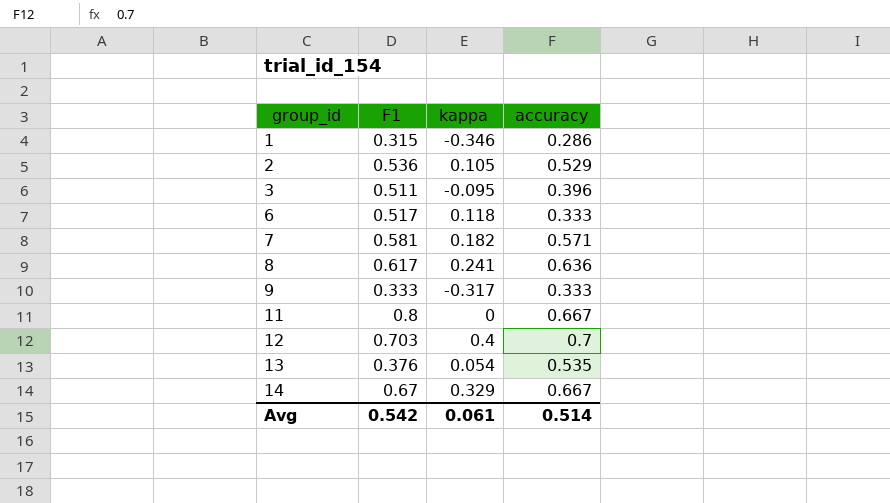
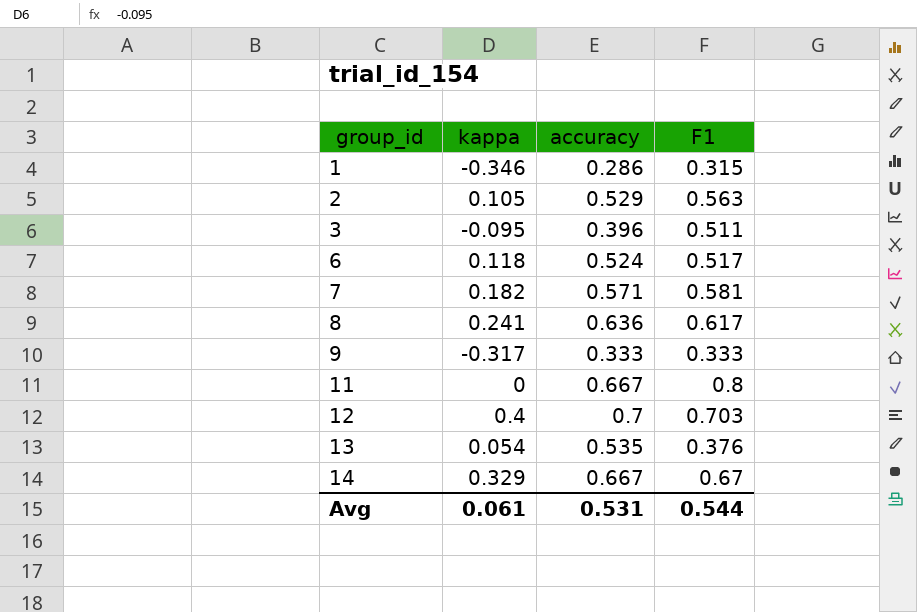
column F1 | position: 2 -> 4
2 | F1: 0.536 -> 0.563
6 | accuracy: 0.333 -> 0.524
Avg | accuracy: 0.514 -> 0.531
Avg | F1: 0.542 -> 0.544

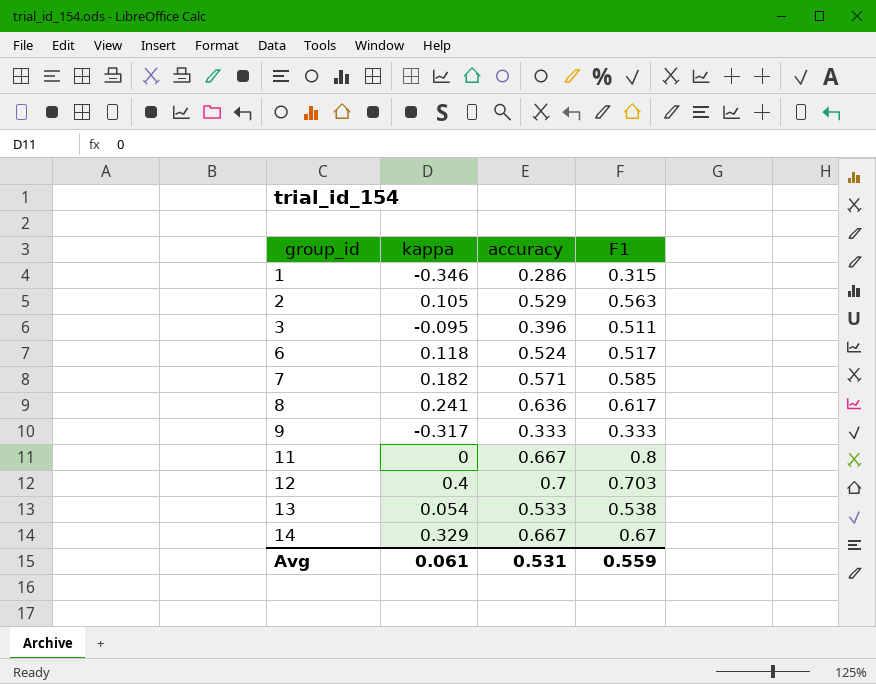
7 | F1: 0.581 -> 0.585
13 | accuracy: 0.535 -> 0.533
13 | F1: 0.376 -> 0.538
Avg | F1: 0.544 -> 0.559

